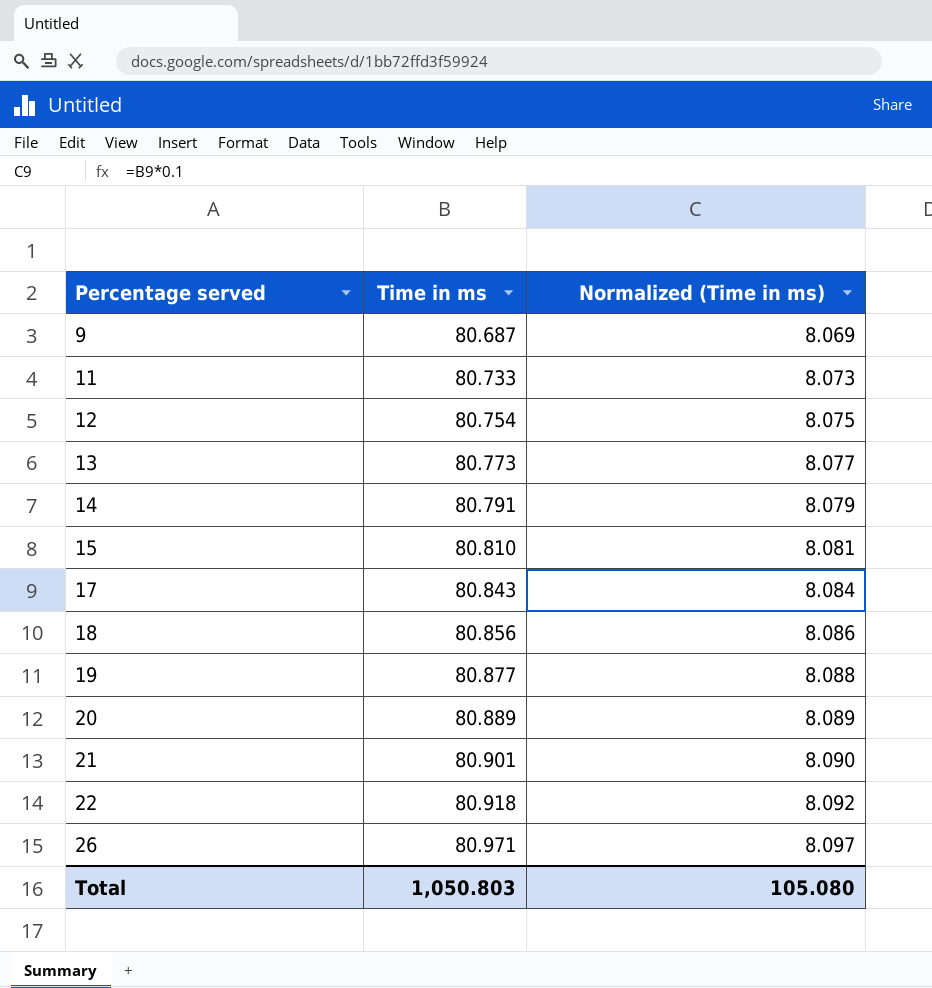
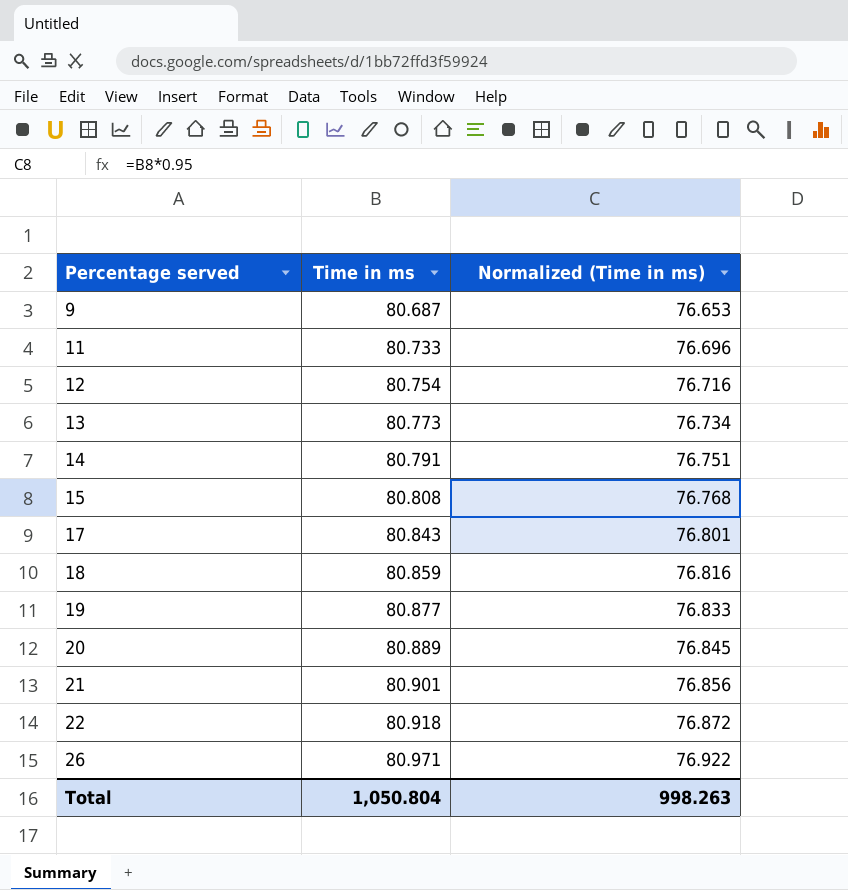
column Normalized (Time in ms) | formula: [Time in ms] * 0.1 -> [Time in ms] * 0.95
15 | Time in ms: 80.810 -> 80.808
18 | Time in ms: 80.856 -> 80.859
Total | Time in ms: 1,050.803 -> 1,050.804
Total | Normalized (Time in ms): 105.080 -> 998.263

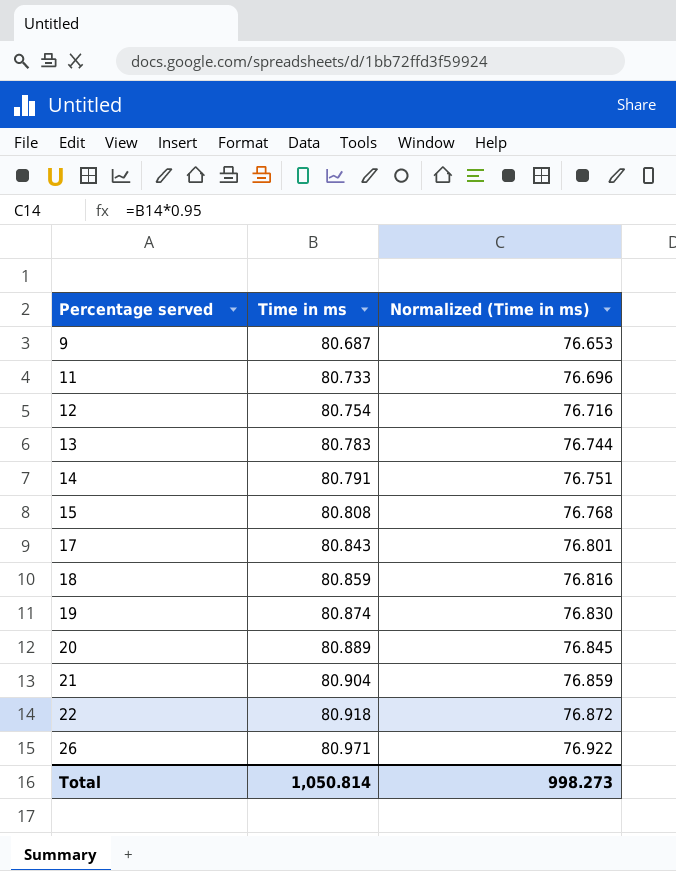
13 | Time in ms: 80.773 -> 80.783
13 | Normalized (Time in ms): 76.734 -> 76.744
19 | Time in ms: 80.877 -> 80.874
19 | Normalized (Time in ms): 76.833 -> 76.830
21 | Time in ms: 80.901 -> 80.904
21 | Normalized (Time in ms): 76.856 -> 76.859
Total | Time in ms: 1,050.804 -> 1,050.814
Total | Normalized (Time in ms): 998.263 -> 998.273

